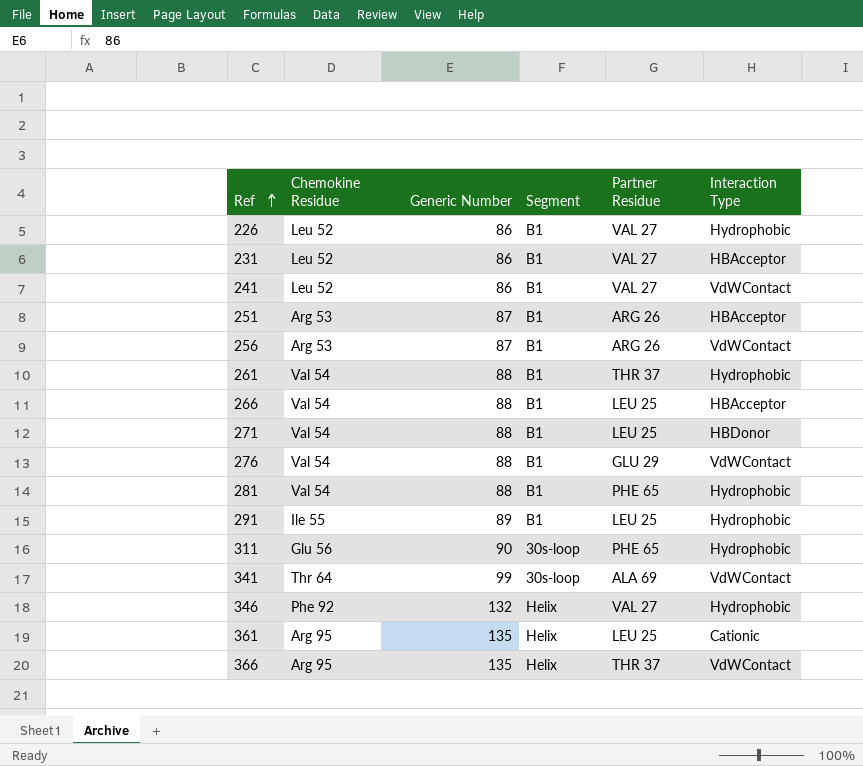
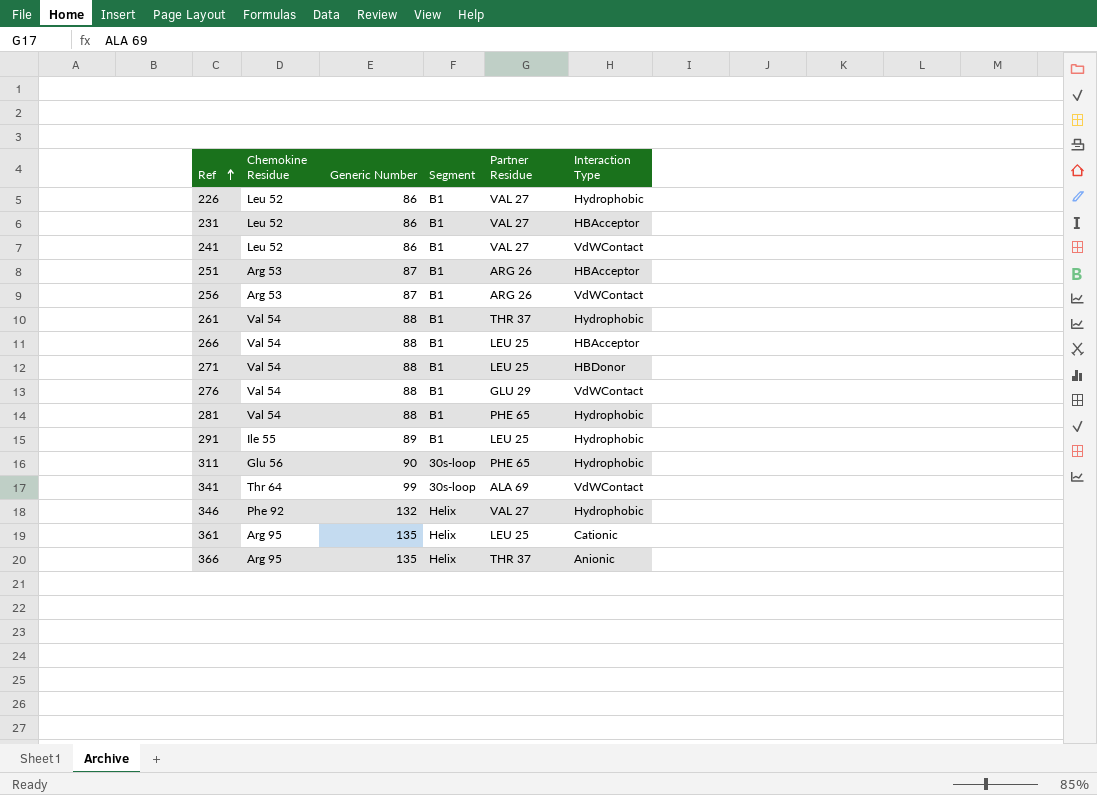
366 | Interaction Type: VdWContact -> Anionic

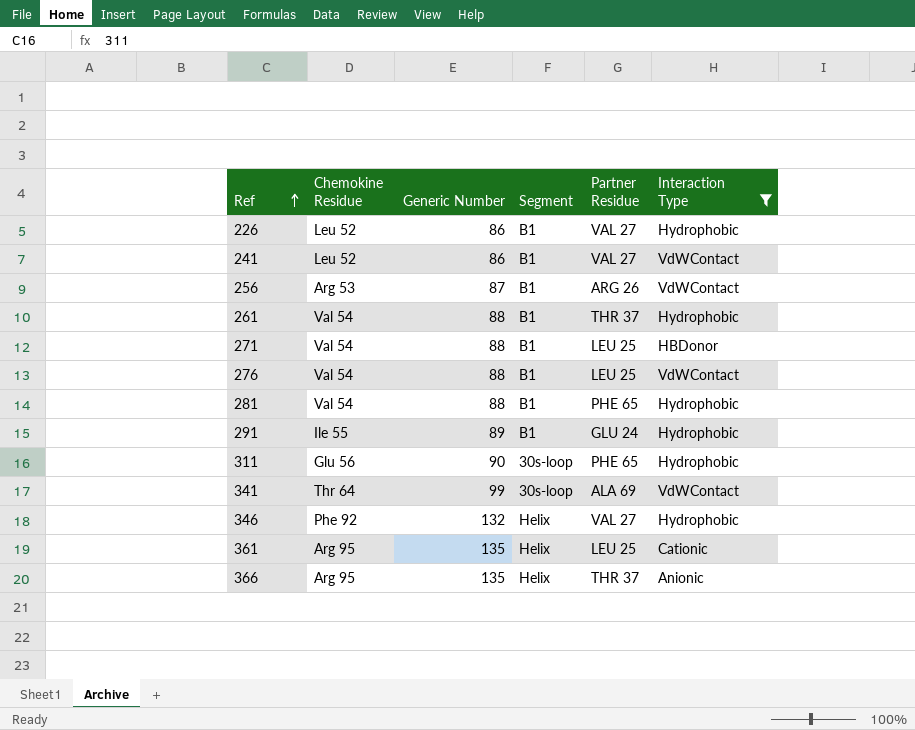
filter: none -> Interaction Type != HBAcceptor
276 | Partner Residue: GLU 29 -> LEU 25
291 | Partner Residue: LEU 25 -> GLU 24

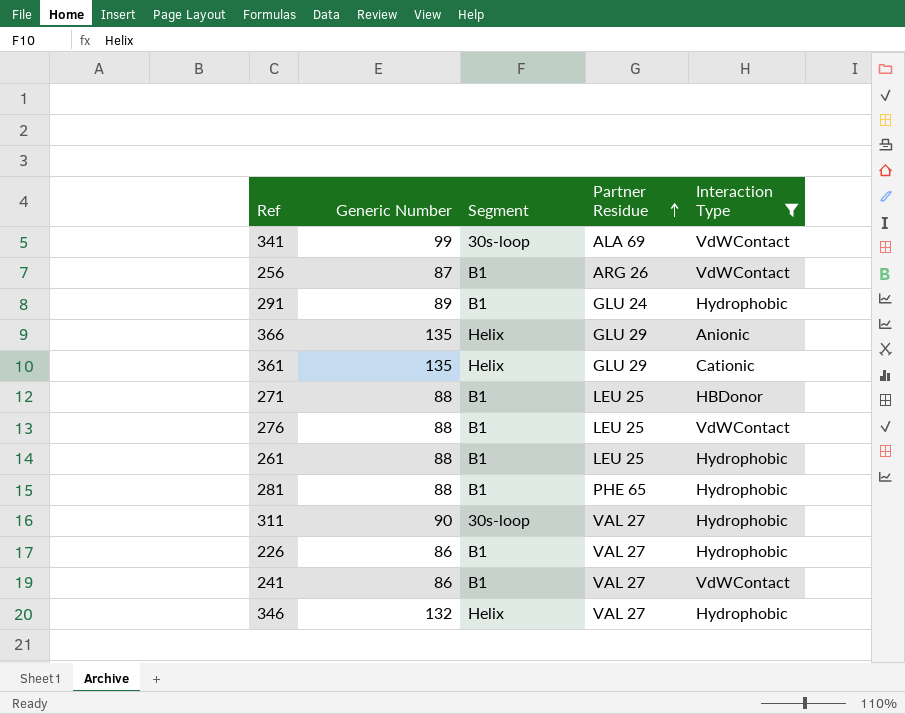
row order: Ref ascending -> Partner Residue ascending
column Chemokine Residue | position: 2 -> none
366 | Partner Residue: THR 37 -> GLU 29
361 | Partner Residue: LEU 25 -> GLU 29
261 | Partner Residue: THR 37 -> LEU 25
311 | Partner Residue: PHE 65 -> VAL 27

